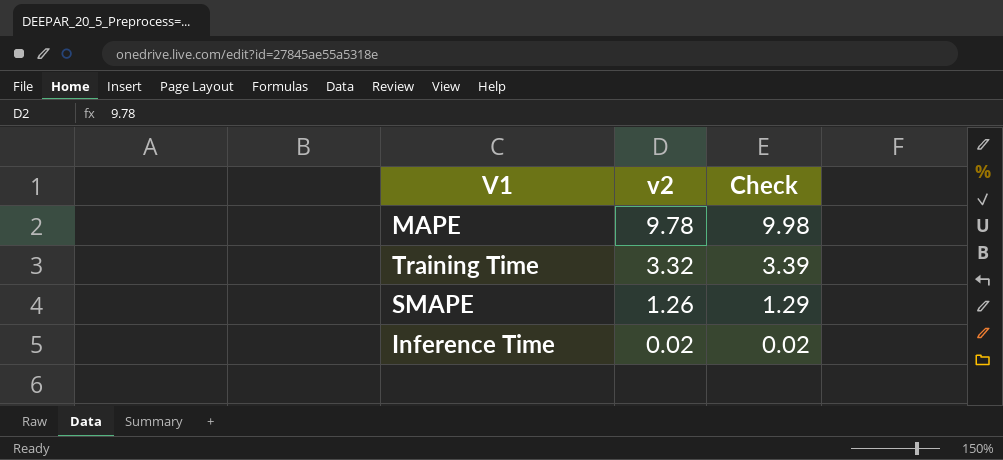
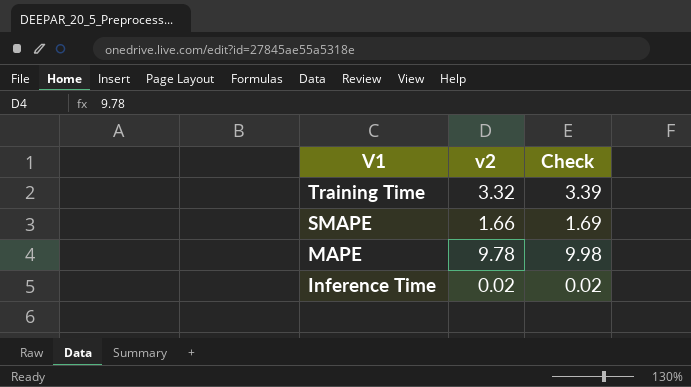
row order: v2 descending -> V1 descending
SMAPE | v2: 1.26 -> 1.66
SMAPE | Check: 1.29 -> 1.69

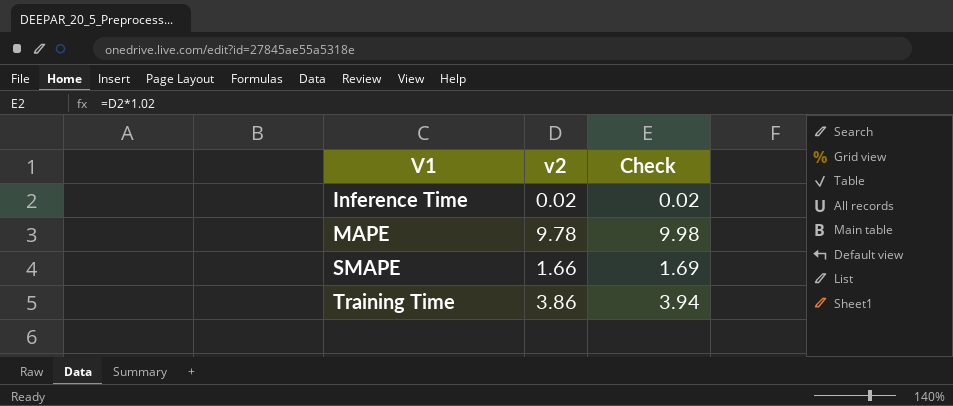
row order: V1 descending -> V1 ascending
Training Time | v2: 3.32 -> 3.86
Training Time | Check: 3.39 -> 3.94

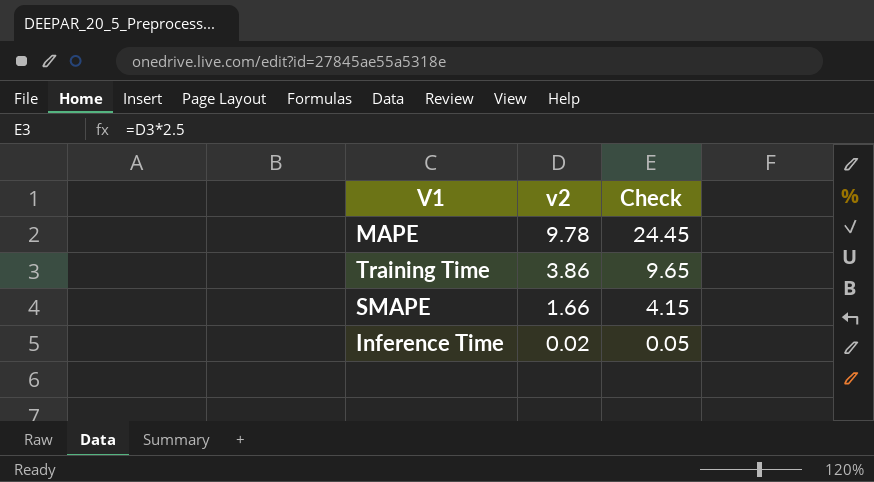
row order: V1 ascending -> v2 descending
column Check | formula: [v2] * 1.02 -> [v2] * 2.5

